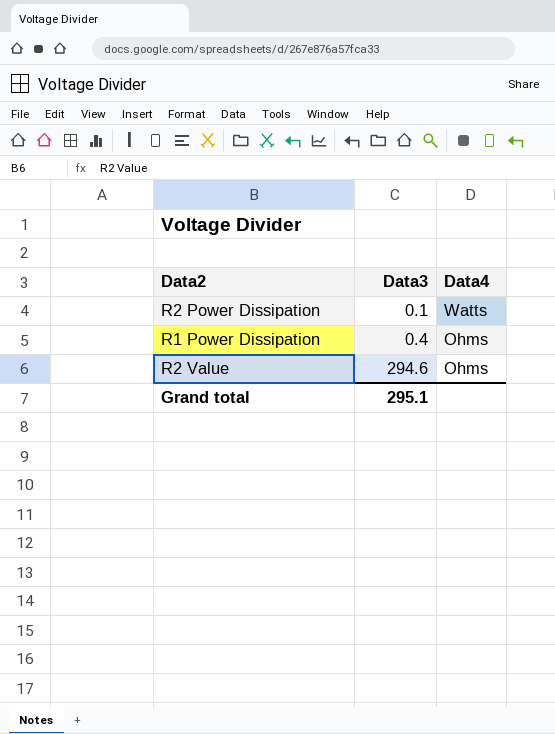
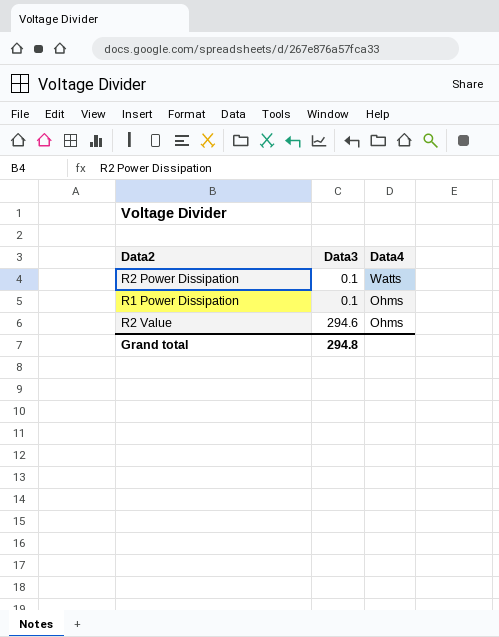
R1 Power Dissipation | Data3: 0.4 -> 0.1
Grand total | Data3: 295.1 -> 294.8

